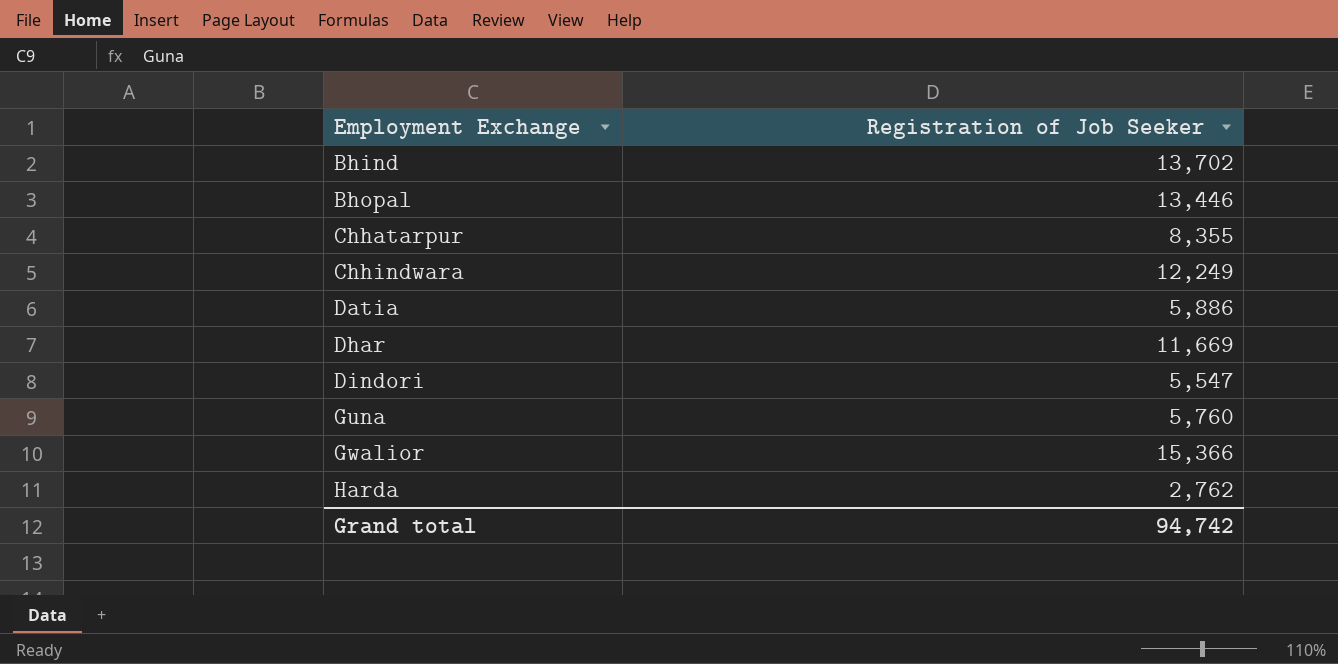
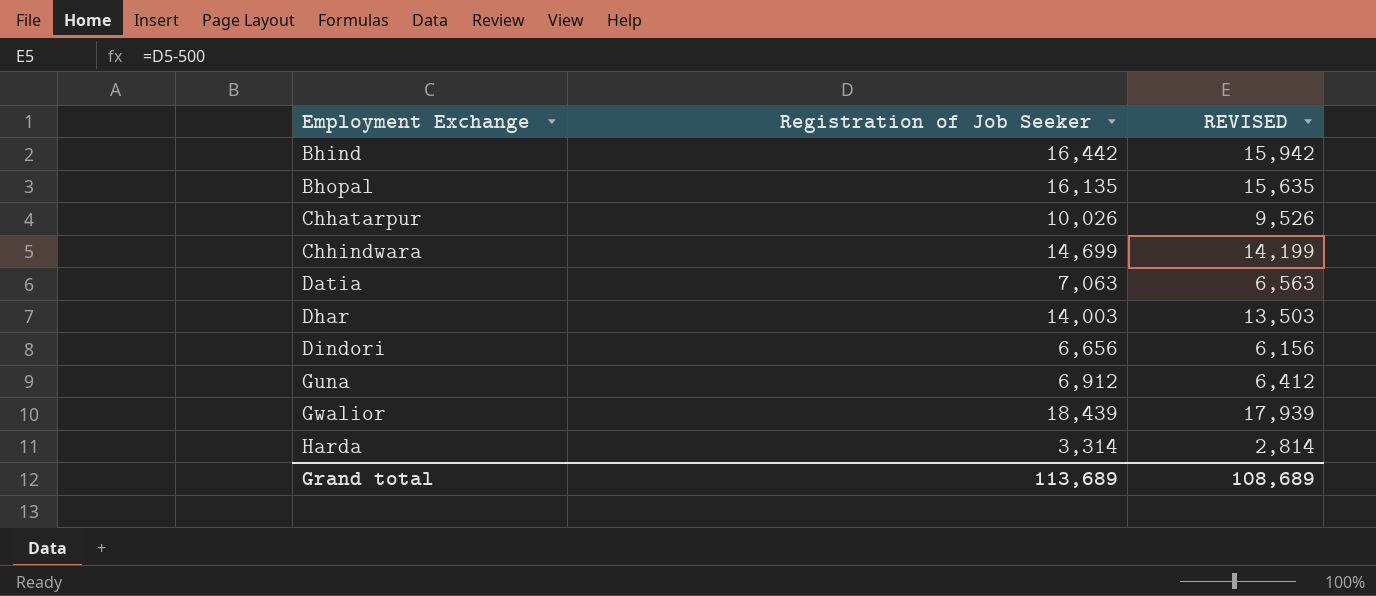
column REVISED | formula: none -> [Registration of Job Seeker] - 500
Bhind | Registration of Job Seeker: 13,702 -> 16,442
Bhopal | Registration of Job Seeker: 13,446 -> 16,135
Chhatarpur | Registration of Job Seeker: 8,355 -> 10,026
Chhindwara | Registration of Job Seeker: 12,249 -> 14,699
Datia | Registration of Job Seeker: 5,886 -> 7,063
Dhar | Registration of Job Seeker: 11,669 -> 14,003
Dindori | Registration of Job Seeker: 5,547 -> 6,656
Guna | Registration of Job Seeker: 5,760 -> 6,912
Gwalior | Registration of Job Seeker: 15,366 -> 18,439
Harda | Registration of Job Seeker: 2,762 -> 3,314
Grand total | Registration of Job Seeker: 94,742 -> 113,689

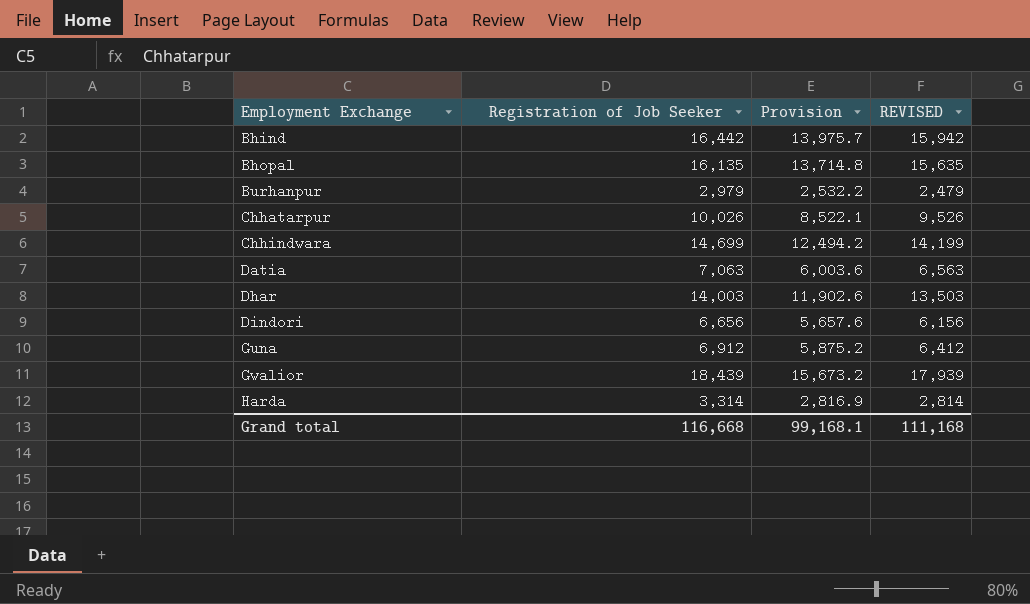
column Provision | formula: none -> [Registration of Job Seeker] * 0.85
row Burhanpur: none -> 2,979 | 2,532.2 | 2,479
Grand total | Registration of Job Seeker: 113,689 -> 116,668
Grand total | REVISED: 108,689 -> 111,168

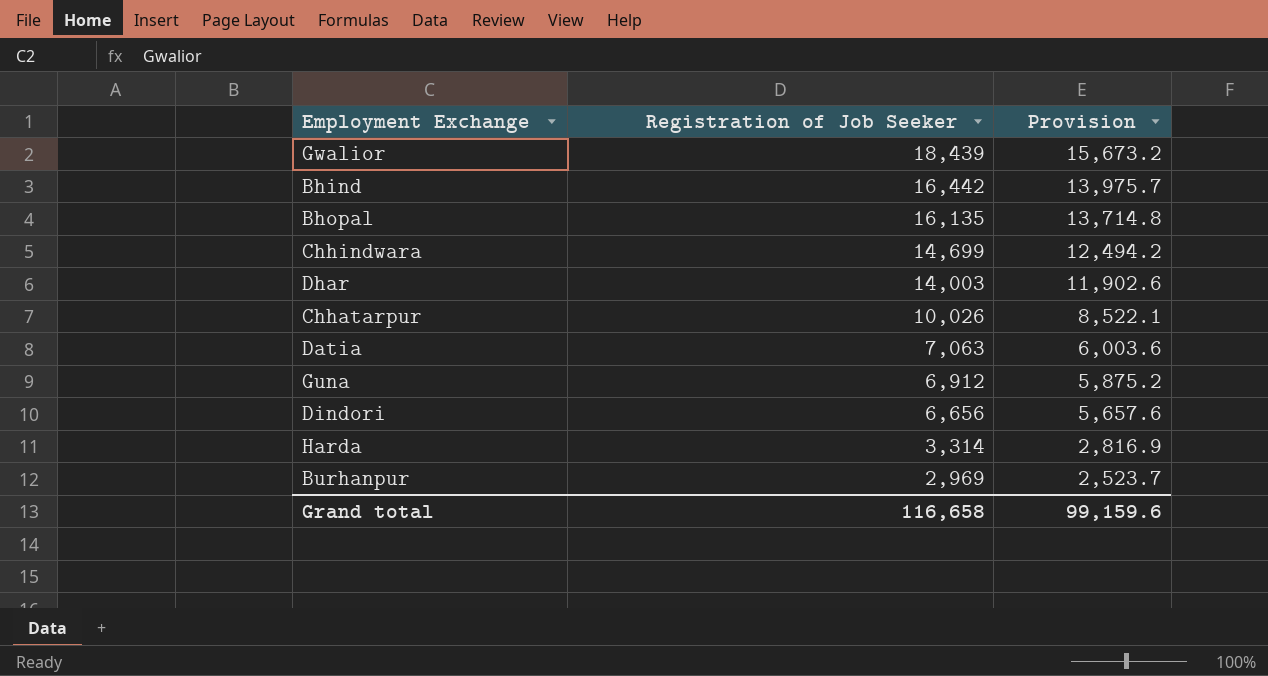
row order: Employment Exchange ascending -> Registration of Job Seeker descending
column REVISED | formula: [Registration of Job Seeker] - 500 -> none
Burhanpur | Registration of Job Seeker: 2,979 -> 2,969
Burhanpur | Provision: 2,532.2 -> 2,523.7
Grand total | Registration of Job Seeker: 116,668 -> 116,658
Grand total | Provision: 99,168.1 -> 99,159.6

